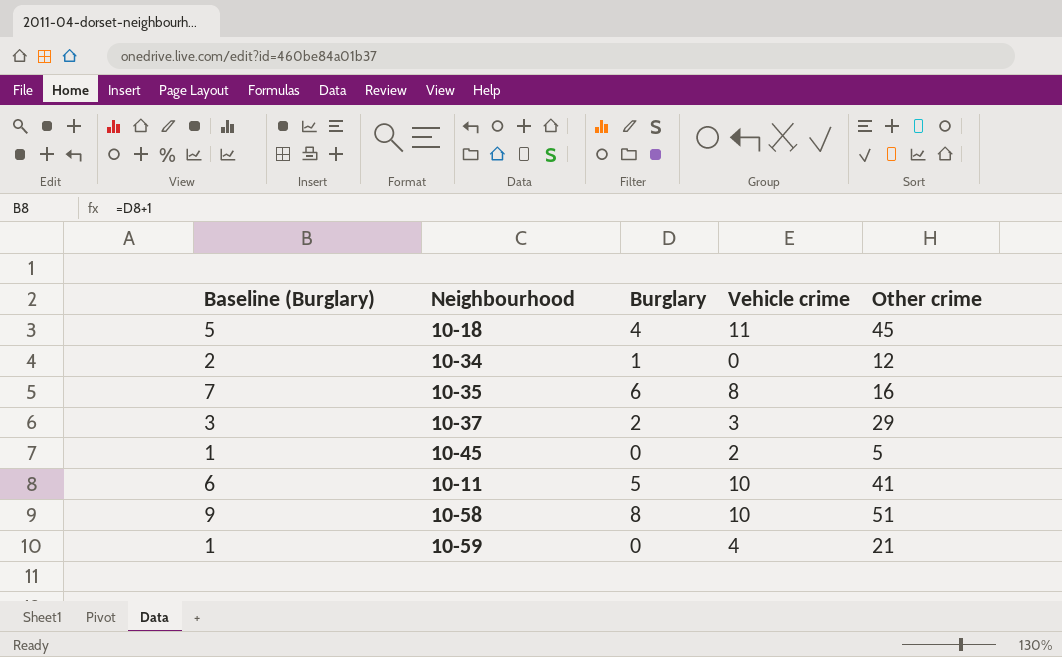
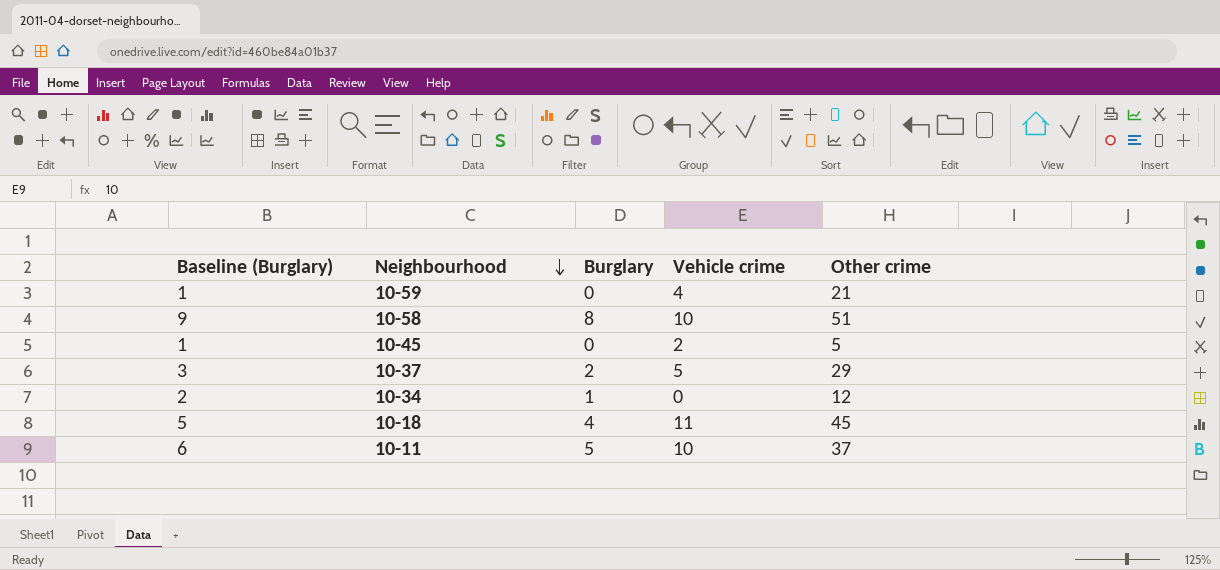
row order: none -> Neighbourhood descending
row 10-35: 7 | 6 | 8 | 16 -> none
10-37 | Vehicle crime: 3 -> 5
10-11 | Other crime: 41 -> 37

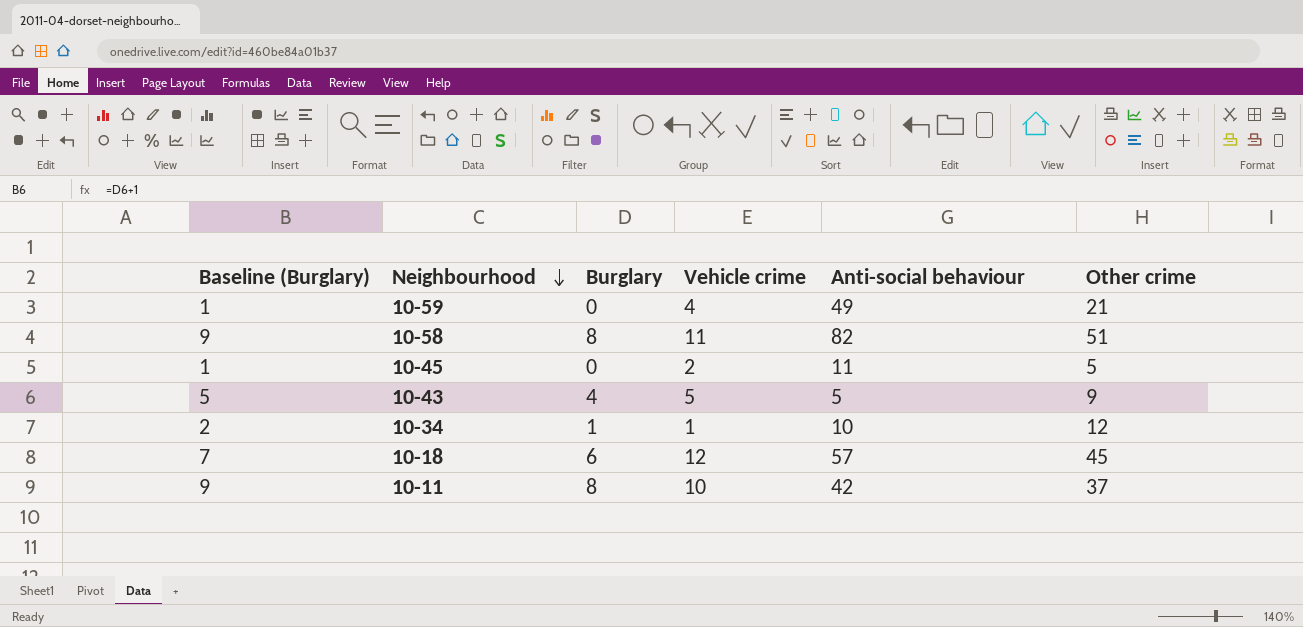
column Anti-social behaviour | position: none -> 5
row 10-37: 3 | 2 | 5 | 29 -> none
10-58 | Vehicle crime: 10 -> 11
row 10-43: none -> 5 | 4 | 5 | 5 | 9
10-34 | Vehicle crime: 0 -> 1
10-18 | Baseline (Burglary): 5 -> 7
10-18 | Burglary: 4 -> 6
10-18 | Vehicle crime: 11 -> 12
10-11 | Baseline (Burglary): 6 -> 9
10-11 | Burglary: 5 -> 8

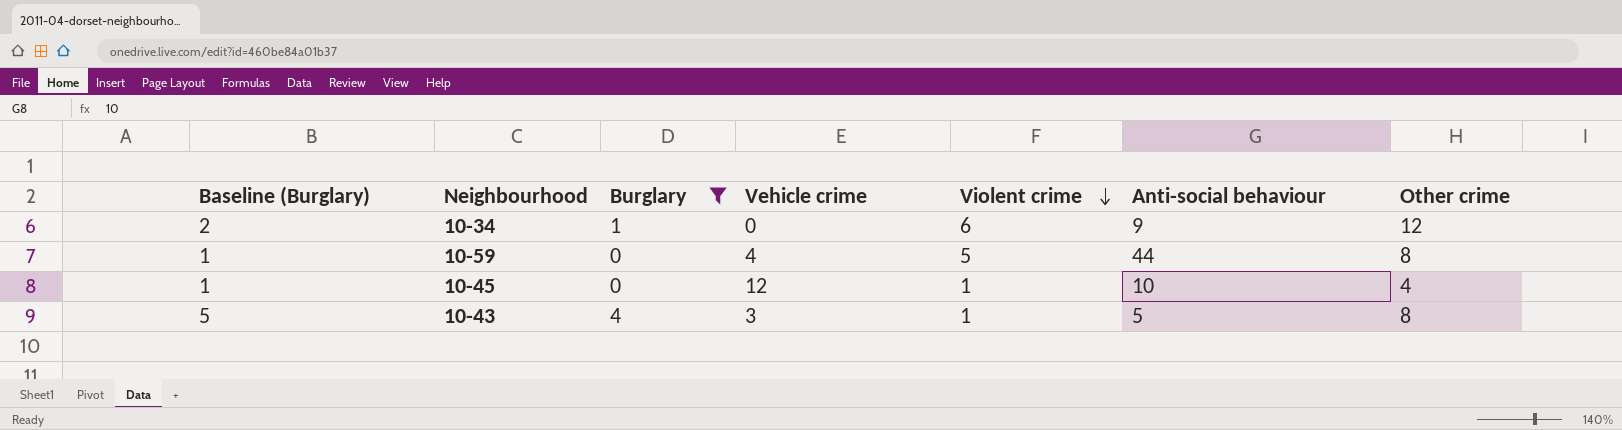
filter: none -> Burglary <= 4
row order: Neighbourhood descending -> Violent crime descending
column Violent crime | position: none -> 5
10-34 | Vehicle crime: 1 -> 0
10-34 | Anti-social behaviour: 10 -> 9
10-59 | Anti-social behaviour: 49 -> 44
10-59 | Other crime: 21 -> 8
10-45 | Vehicle crime: 2 -> 12
10-45 | Anti-social behaviour: 11 -> 10
10-45 | Other crime: 5 -> 4
10-43 | Vehicle crime: 5 -> 3
10-43 | Other crime: 9 -> 8

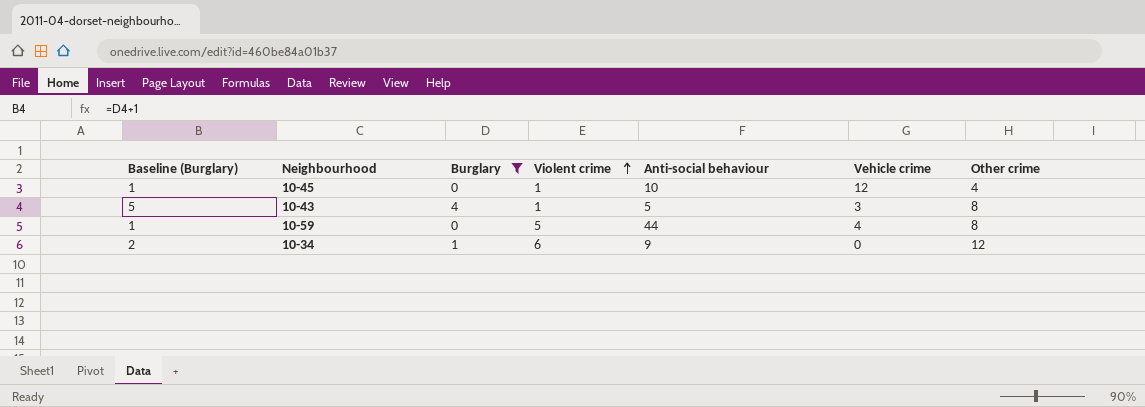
row order: Violent crime descending -> Violent crime ascending
column Vehicle crime | position: 4 -> 6

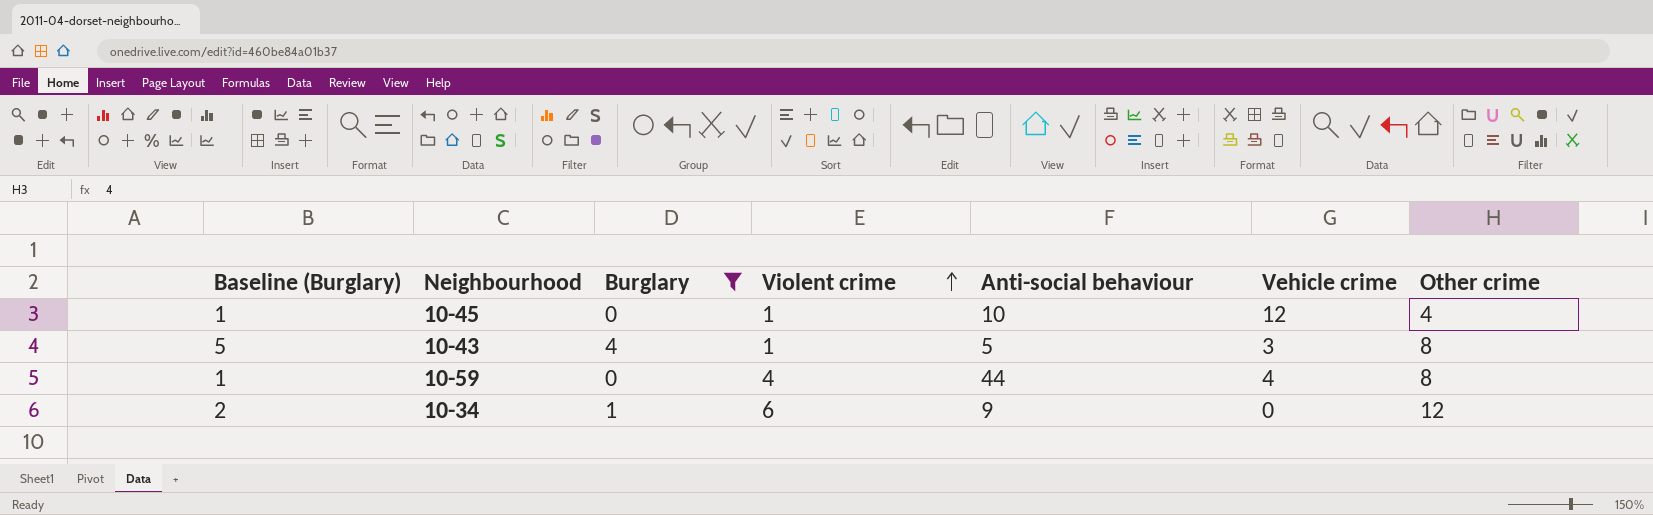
10-59 | Violent crime: 5 -> 4

